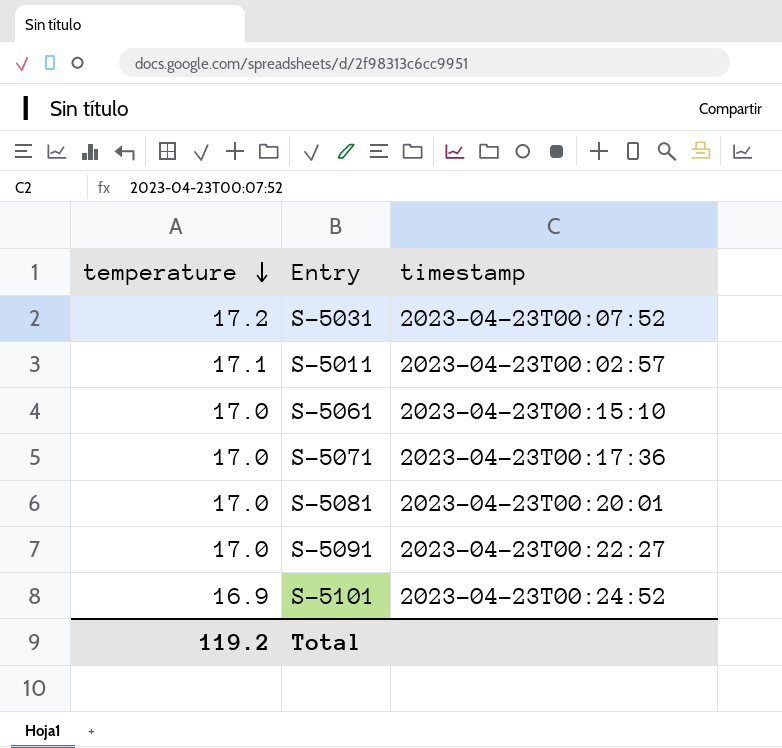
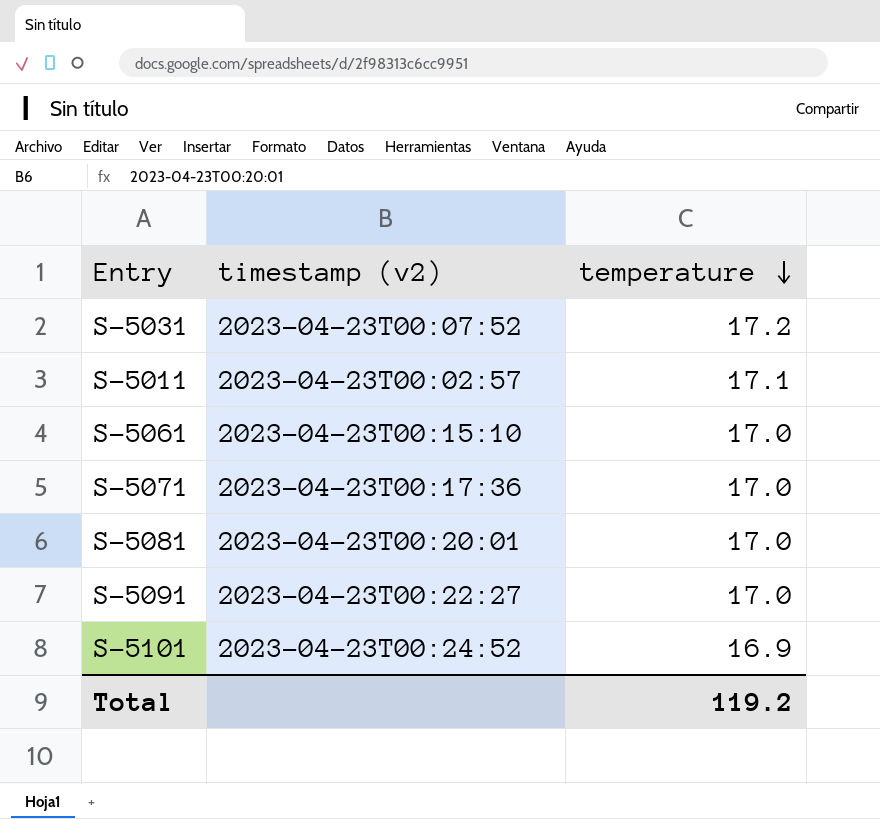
column name: timestamp -> timestamp (v2)
column temperature | position: 1 -> 3

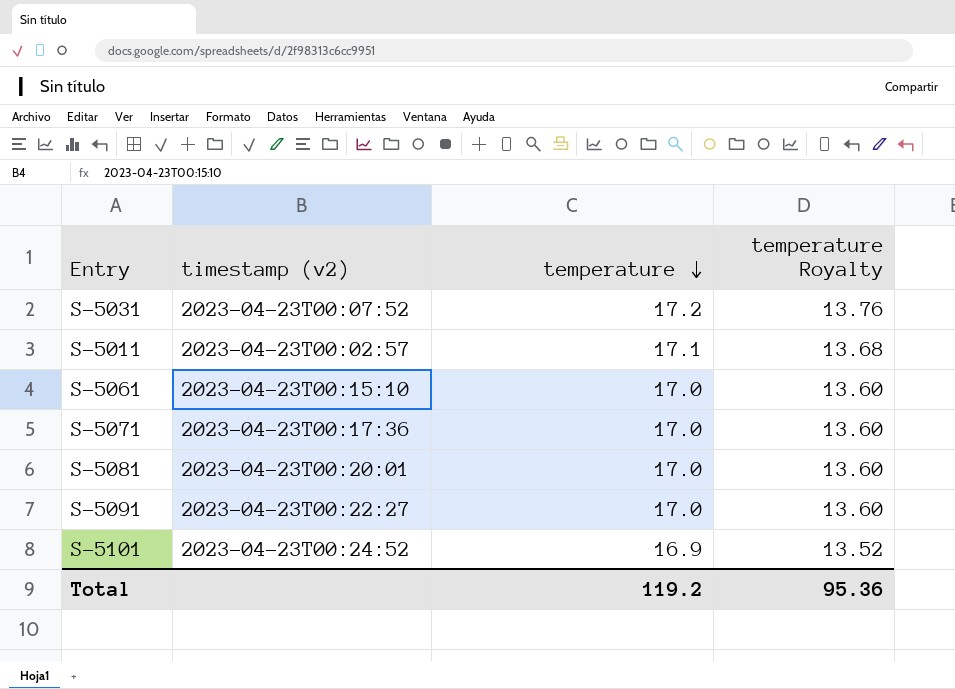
column temperature Royalty | formula: none -> [temperature] * 0.8

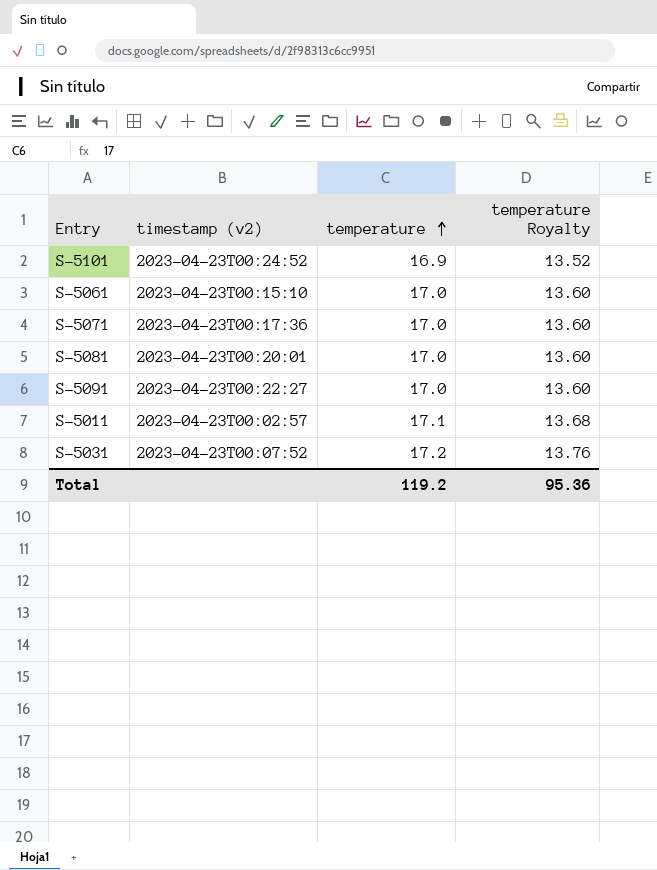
row order: temperature descending -> temperature ascending

